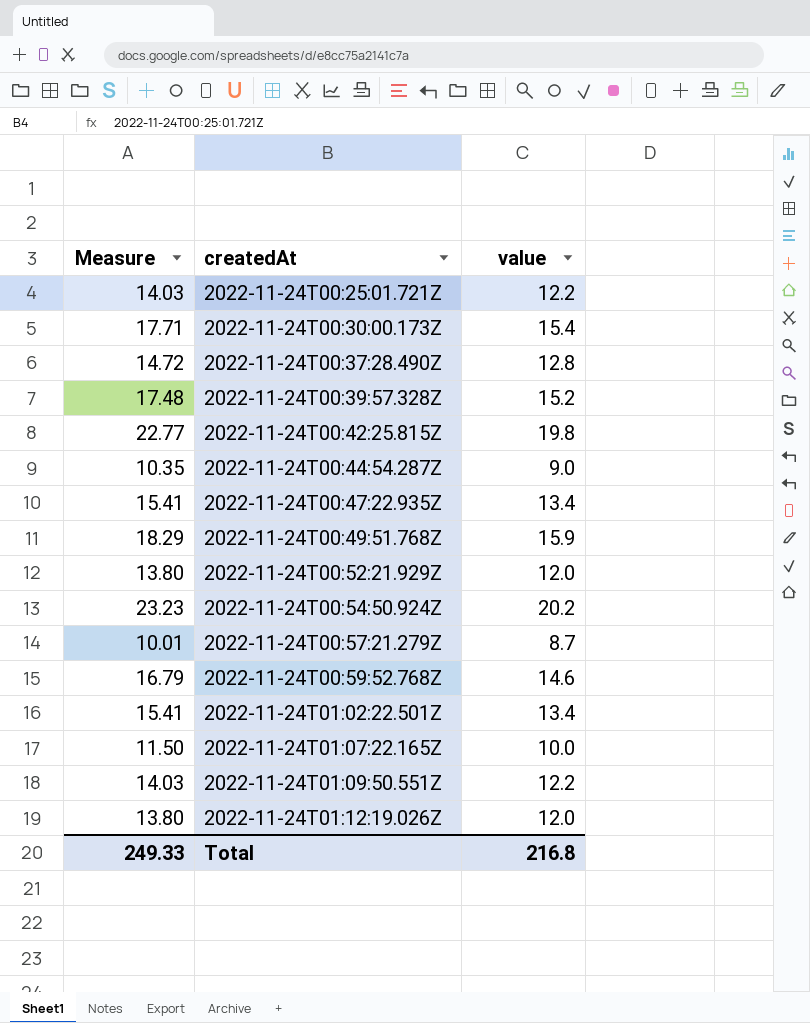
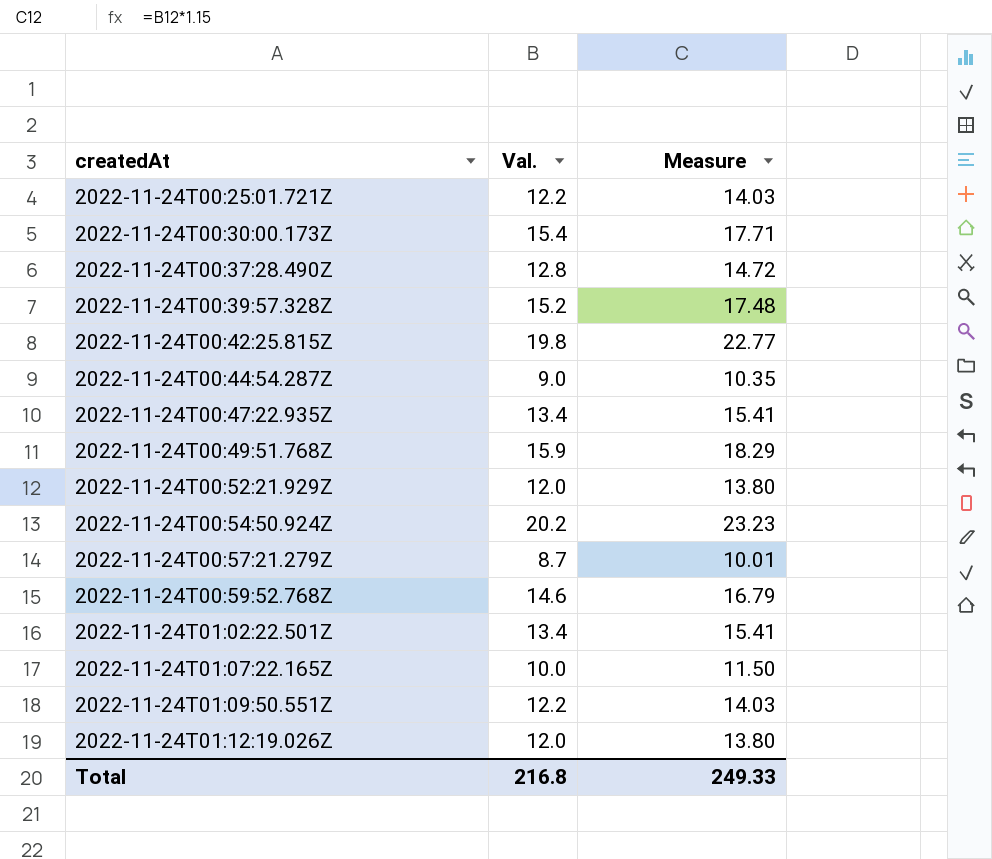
column name: value -> Val.
column Measure | position: 1 -> 3

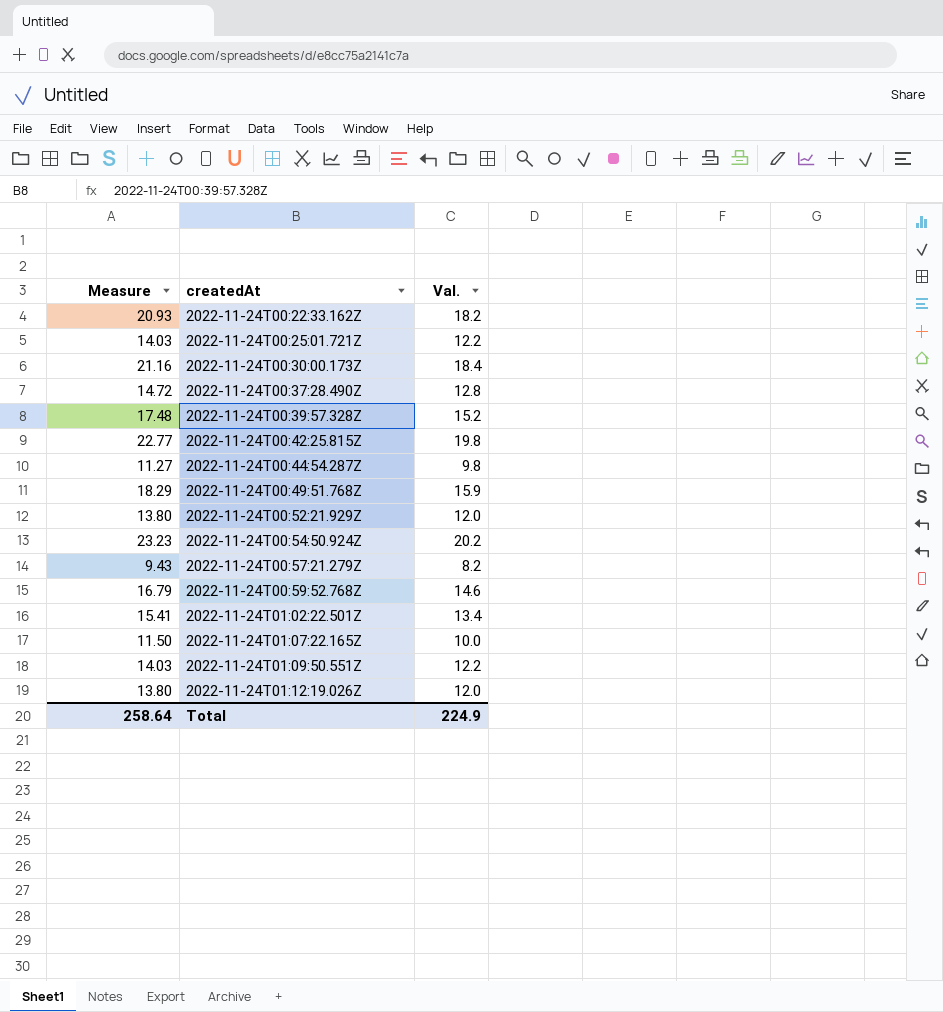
column Measure | position: 3 -> 1
row 2022-11-24T00:47:22.935Z: 13.4 | 15.41 -> none
row 2022-11-24T00:22:33.162Z: none -> 20.93 | 18.2
2022-11-24T00:30:00.173Z | Measure: 17.71 -> 21.16
2022-11-24T00:30:00.173Z | Val.: 15.4 -> 18.4
2022-11-24T00:44:54.287Z | Measure: 10.35 -> 11.27
2022-11-24T00:44:54.287Z | Val.: 9.0 -> 9.8
2022-11-24T00:57:21.279Z | Measure: 10.01 -> 9.43
2022-11-24T00:57:21.279Z | Val.: 8.7 -> 8.2
Total | Measure: 249.33 -> 258.64
Total | Val.: 216.8 -> 224.9

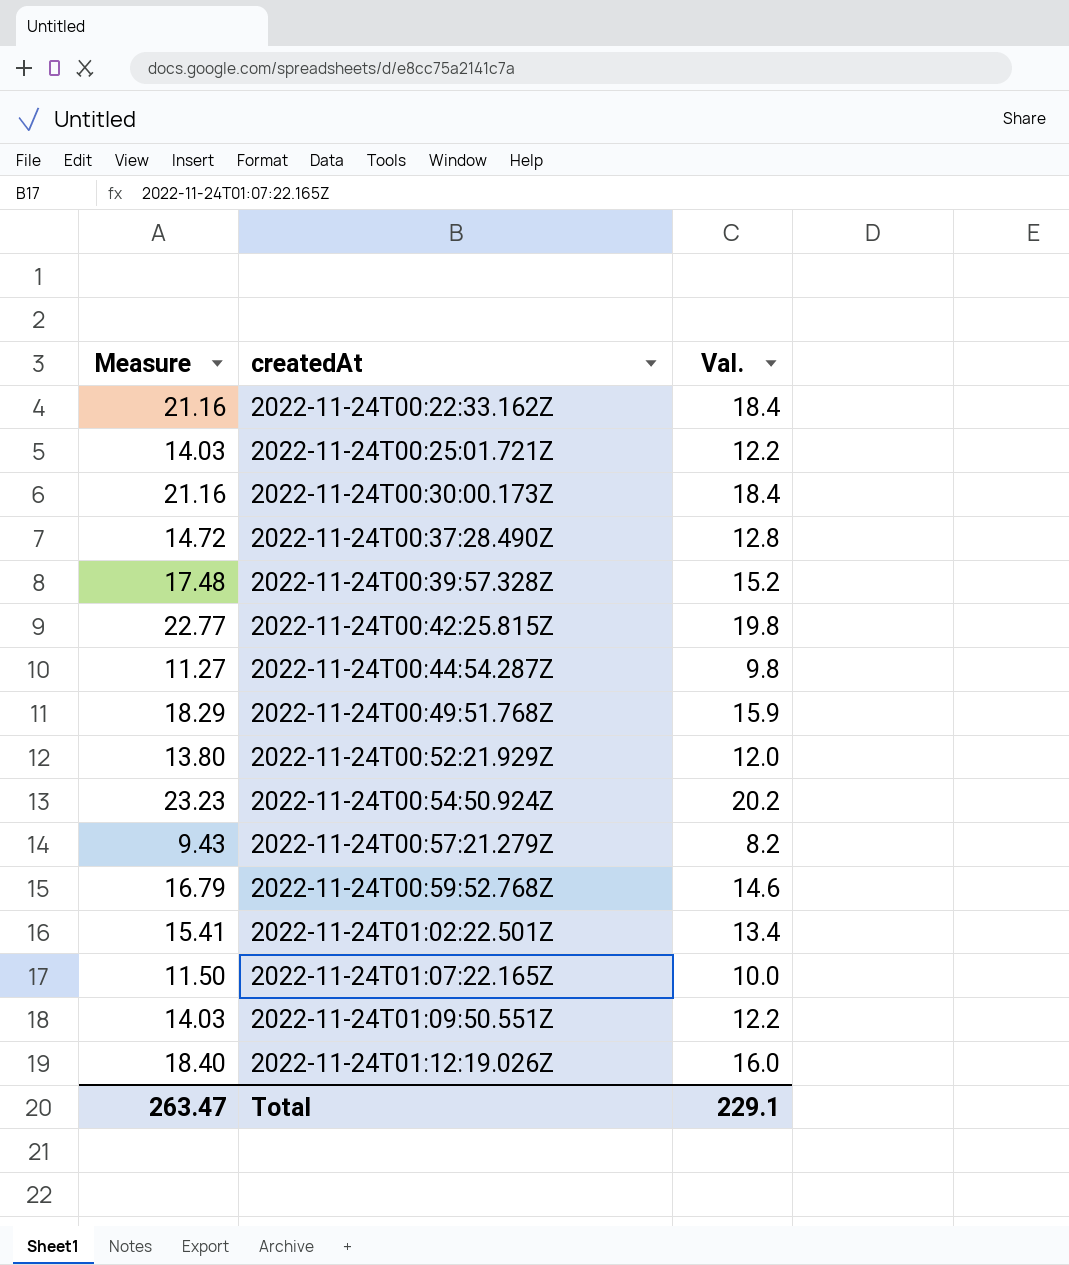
2022-11-24T00:22:33.162Z | Measure: 20.93 -> 21.16
2022-11-24T00:22:33.162Z | Val.: 18.2 -> 18.4
2022-11-24T01:12:19.026Z | Measure: 13.80 -> 18.40
2022-11-24T01:12:19.026Z | Val.: 12.0 -> 16.0
Total | Measure: 258.64 -> 263.47
Total | Val.: 224.9 -> 229.1

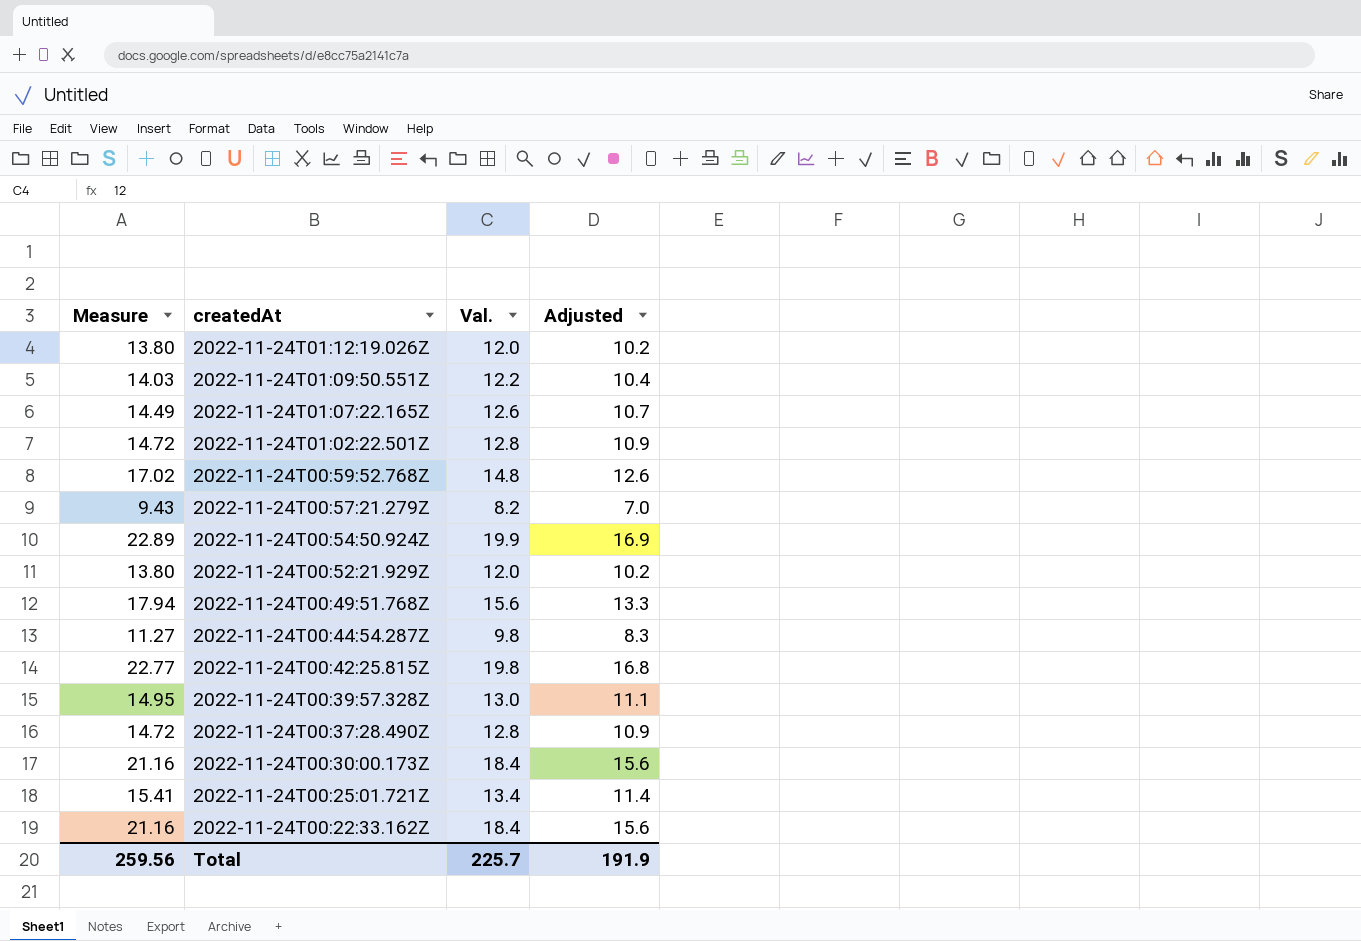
row order: createdAt ascending -> createdAt descending
column Adjusted | formula: none -> [Val.] * 0.85
2022-11-24T01:12:19.026Z | Measure: 18.40 -> 13.80
2022-11-24T01:12:19.026Z | Val.: 16.0 -> 12.0
2022-11-24T01:07:22.165Z | Measure: 11.50 -> 14.49
2022-11-24T01:07:22.165Z | Val.: 10.0 -> 12.6
2022-11-24T01:02:22.501Z | Measure: 15.41 -> 14.72
2022-11-24T01:02:22.501Z | Val.: 13.4 -> 12.8
2022-11-24T00:59:52.768Z | Measure: 16.79 -> 17.02
2022-11-24T00:59:52.768Z | Val.: 14.6 -> 14.8
2022-11-24T00:54:50.924Z | Measure: 23.23 -> 22.89
2022-11-24T00:54:50.924Z | Val.: 20.2 -> 19.9
2022-11-24T00:49:51.768Z | Measure: 18.29 -> 17.94
2022-11-24T00:49:51.768Z | Val.: 15.9 -> 15.6
2022-11-24T00:39:57.328Z | Measure: 17.48 -> 14.95
2022-11-24T00:39:57.328Z | Val.: 15.2 -> 13.0
2022-11-24T00:25:01.721Z | Measure: 14.03 -> 15.41
2022-11-24T00:25:01.721Z | Val.: 12.2 -> 13.4
Total | Measure: 263.47 -> 259.56
Total | Val.: 229.1 -> 225.7

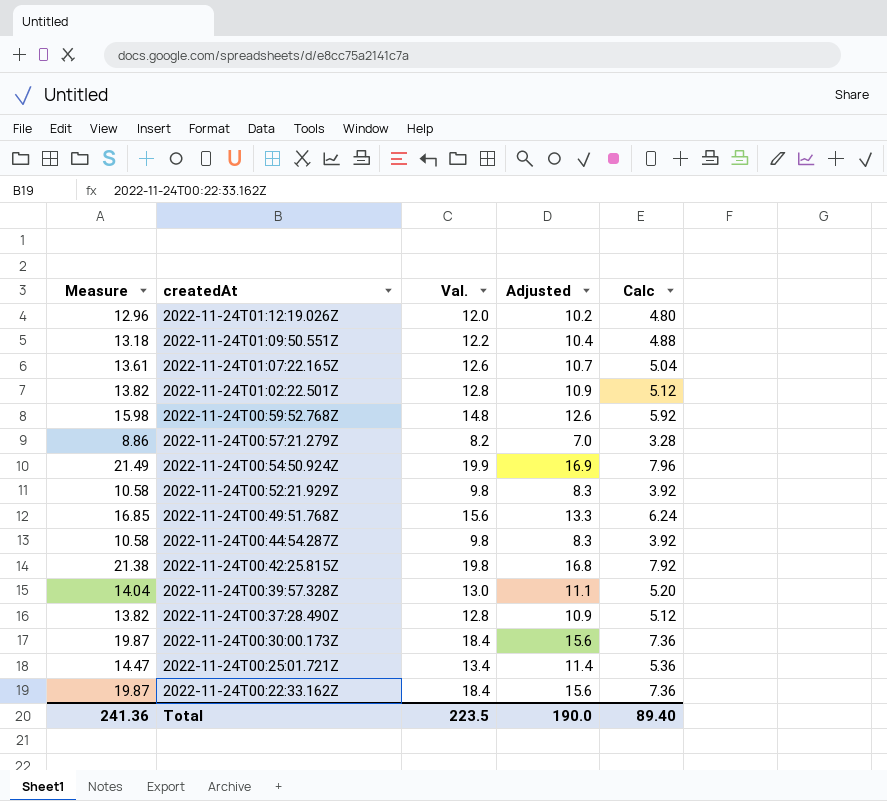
column Measure | formula: [Val.] * 1.15 -> [Val.] * 1.08
column Calc | formula: none -> [Val.] * 0.4
2022-11-24T00:52:21.929Z | Val.: 12.0 -> 9.8
2022-11-24T00:52:21.929Z | Adjusted: 10.2 -> 8.3
Total | Measure: 259.56 -> 241.36
Total | Val.: 225.7 -> 223.5
Total | Adjusted: 191.9 -> 190.0

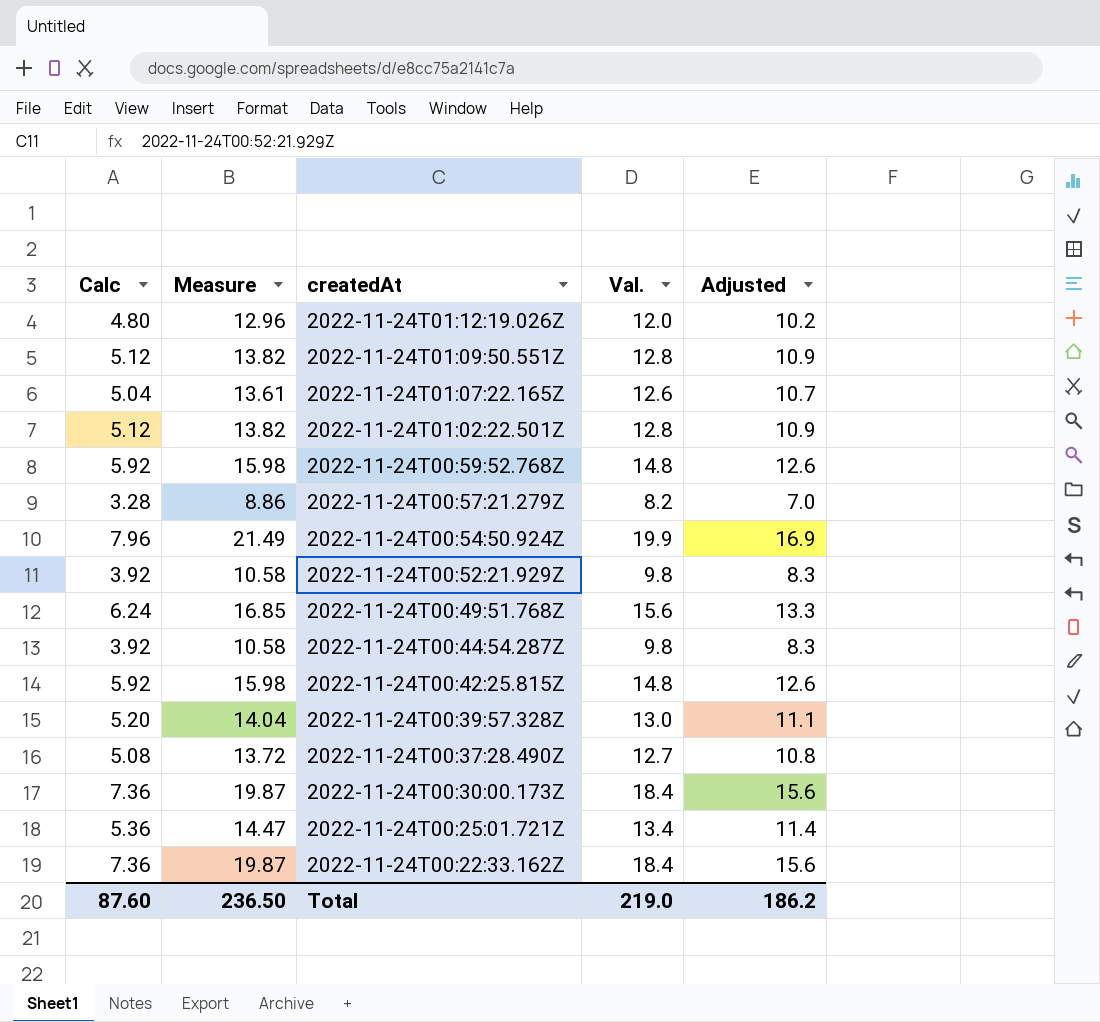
column Calc | position: 5 -> 1
2022-11-24T01:09:50.551Z | Calc: 4.88 -> 5.12
2022-11-24T01:09:50.551Z | Measure: 13.18 -> 13.82
2022-11-24T01:09:50.551Z | Val.: 12.2 -> 12.8
2022-11-24T01:09:50.551Z | Adjusted: 10.4 -> 10.9
2022-11-24T00:42:25.815Z | Calc: 7.92 -> 5.92
2022-11-24T00:42:25.815Z | Measure: 21.38 -> 15.98
2022-11-24T00:42:25.815Z | Val.: 19.8 -> 14.8
2022-11-24T00:42:25.815Z | Adjusted: 16.8 -> 12.6
2022-11-24T00:37:28.490Z | Calc: 5.12 -> 5.08
2022-11-24T00:37:28.490Z | Measure: 13.82 -> 13.72
2022-11-24T00:37:28.490Z | Val.: 12.8 -> 12.7
2022-11-24T00:37:28.490Z | Adjusted: 10.9 -> 10.8
Total | Calc: 89.40 -> 87.60
Total | Measure: 241.36 -> 236.50
Total | Val.: 223.5 -> 219.0
Total | Adjusted: 190.0 -> 186.2

